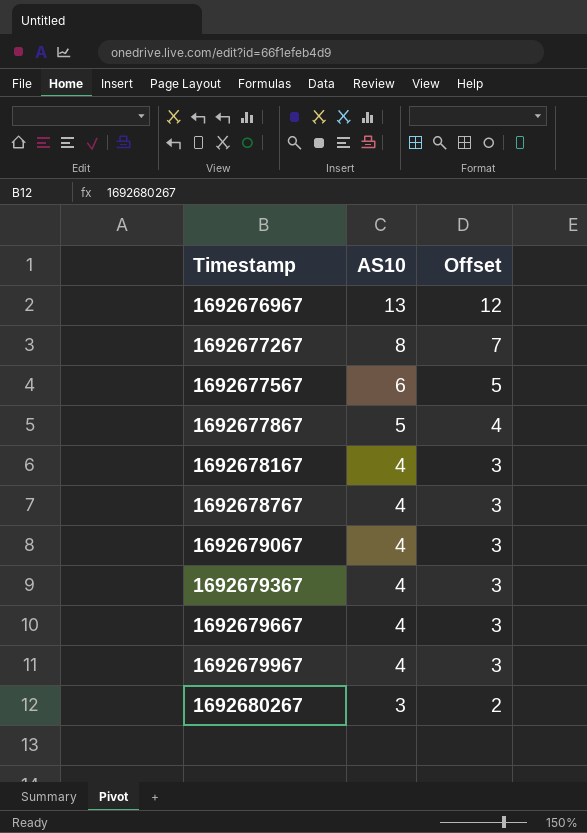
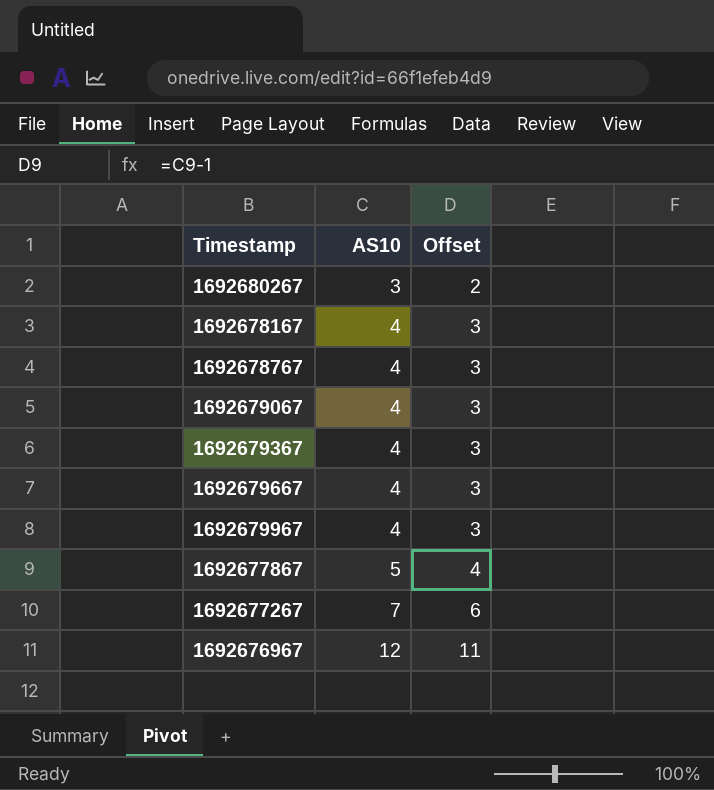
row order: Timestamp ascending -> AS10 ascending
row 1692677567: 6 | 5 -> none
1692677267 | AS10: 8 -> 7
1692677267 | Offset: 7 -> 6
1692676967 | AS10: 13 -> 12
1692676967 | Offset: 12 -> 11

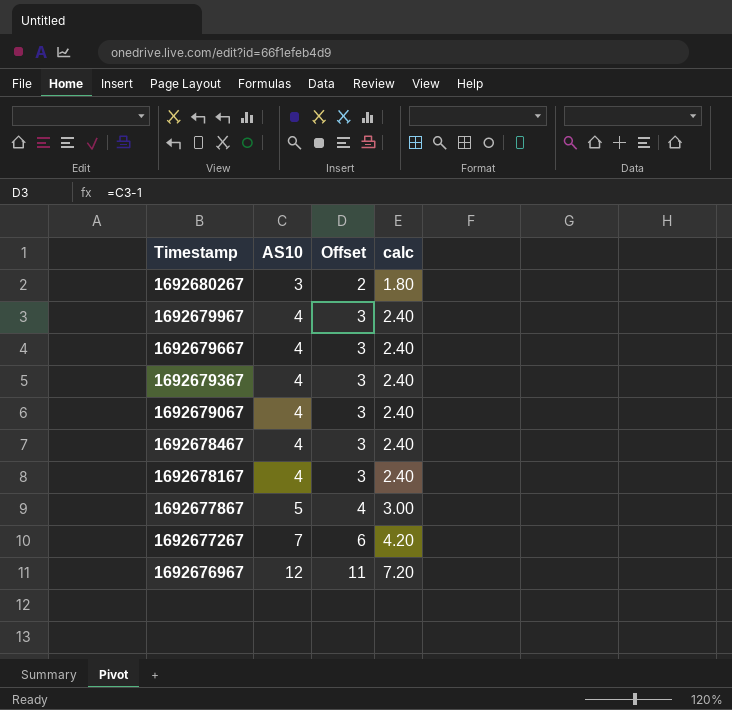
row order: AS10 ascending -> Timestamp descending
column calc | formula: none -> [AS10] * 0.6
row 1692678767: 4 | 3 -> none
row 1692678467: none -> 4 | 3 | 2.40

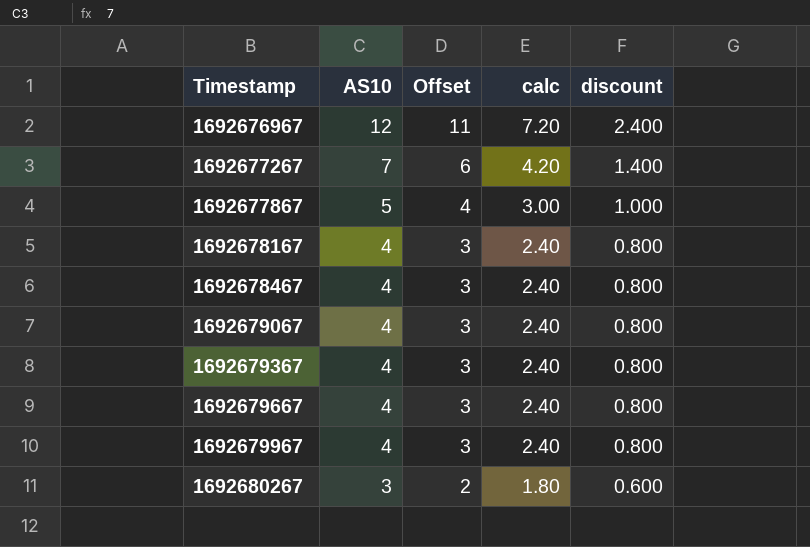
row order: Timestamp descending -> Timestamp ascending
column discount | formula: none -> [AS10] * 0.2

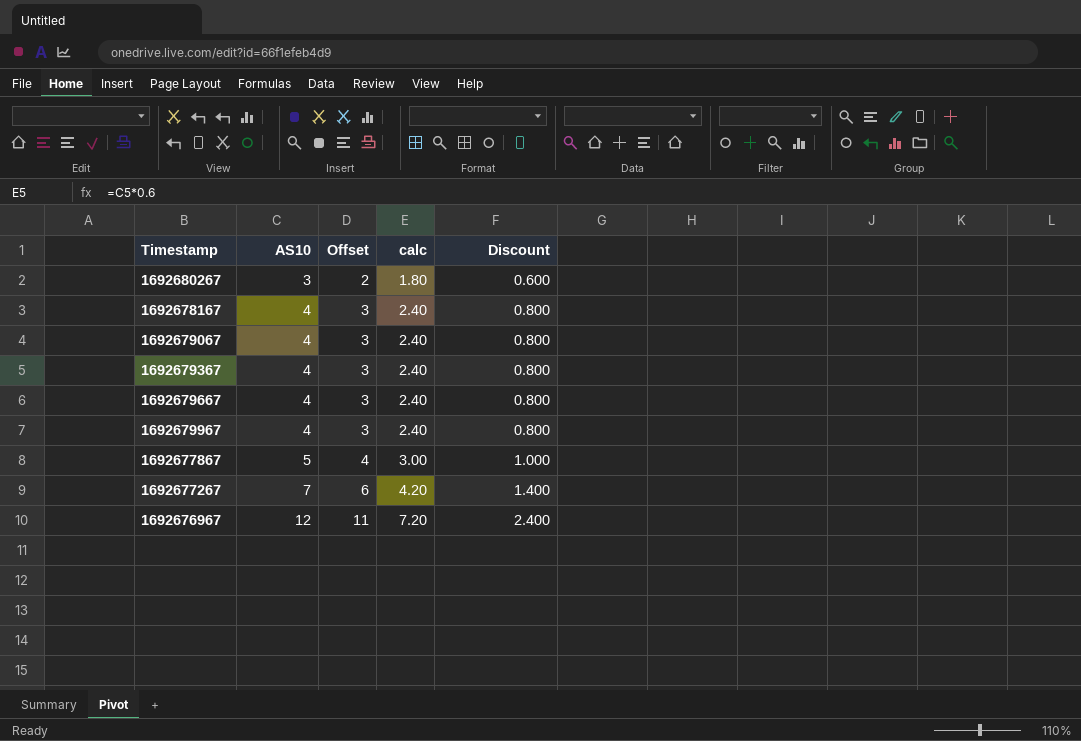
row order: Timestamp ascending -> AS10 ascending
column name: discount -> Discount
row 1692678467: 4 | 3 | 2.40 | 0.800 -> none

